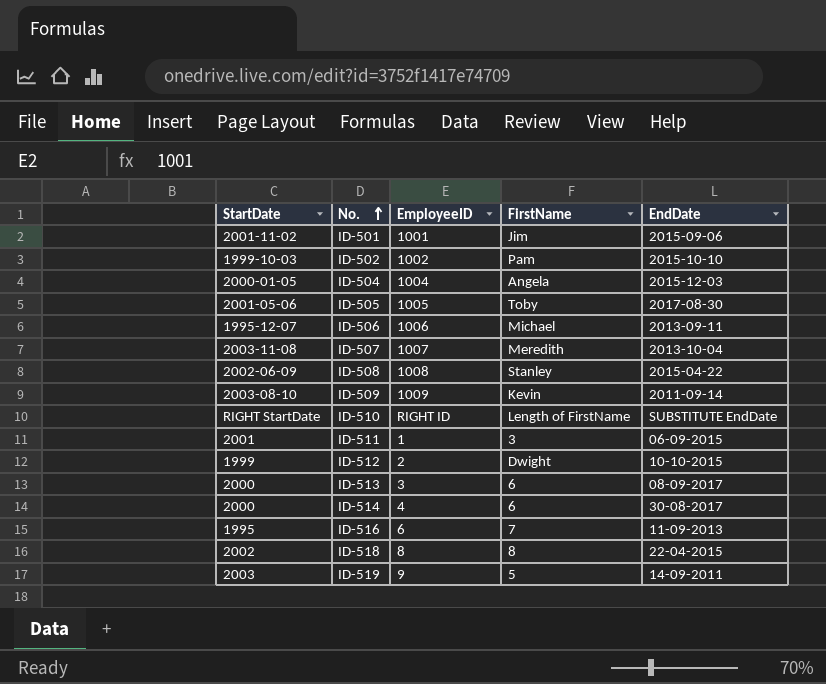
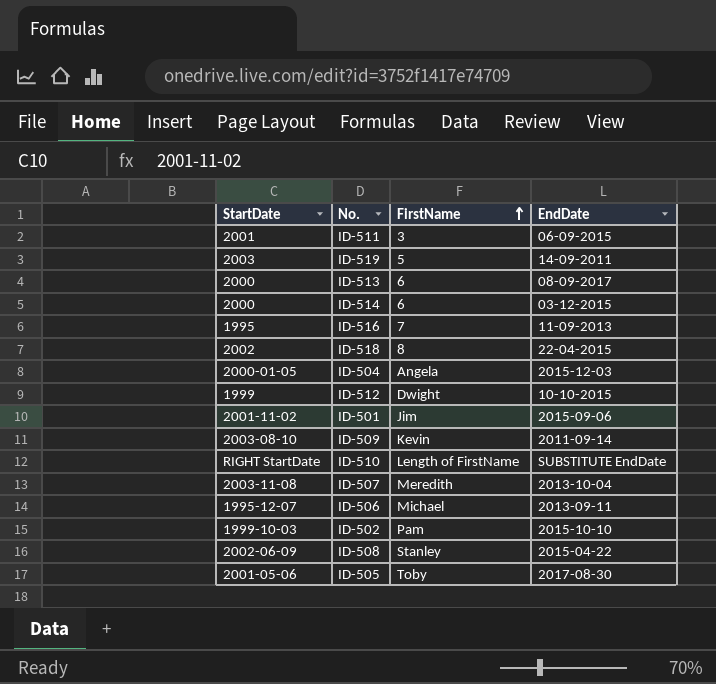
row order: No. ascending -> FirstName ascending
column EmployeeID | position: 3 -> none
ID-514 | EndDate: 30-08-2017 -> 03-12-2015

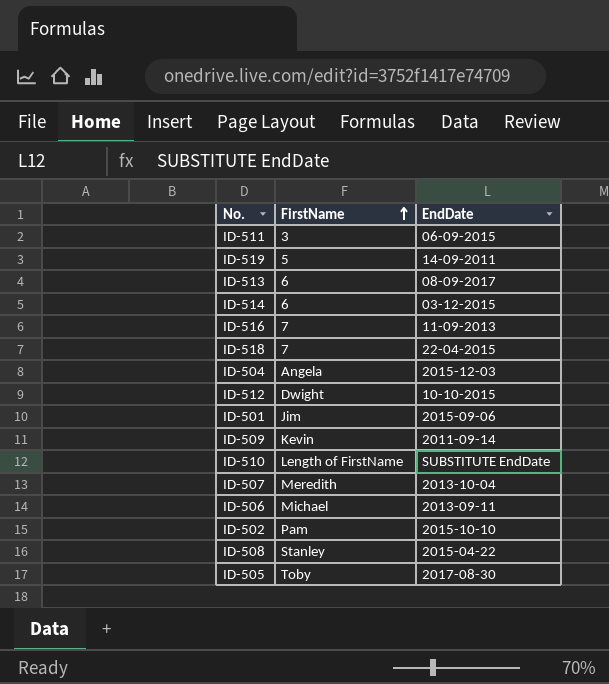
column StartDate | position: 1 -> none
ID-518 | FirstName: 8 -> 7

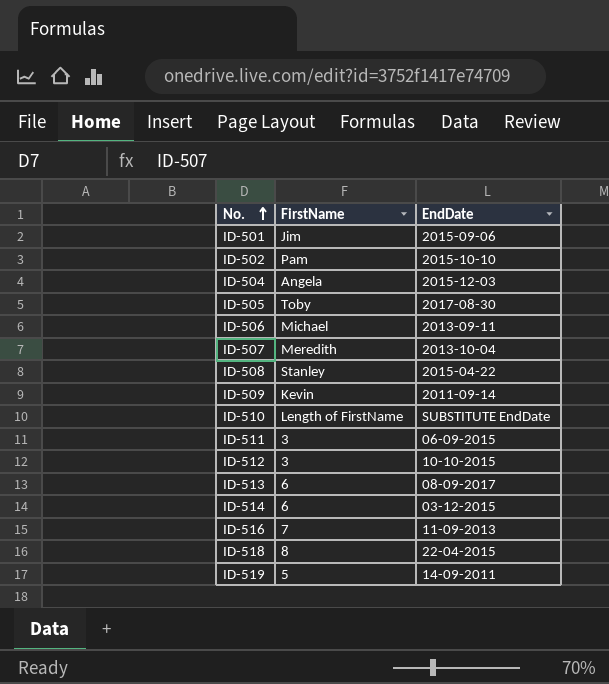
row order: FirstName ascending -> No. ascending
ID-512 | FirstName: Dwight -> 3
ID-518 | FirstName: 7 -> 8

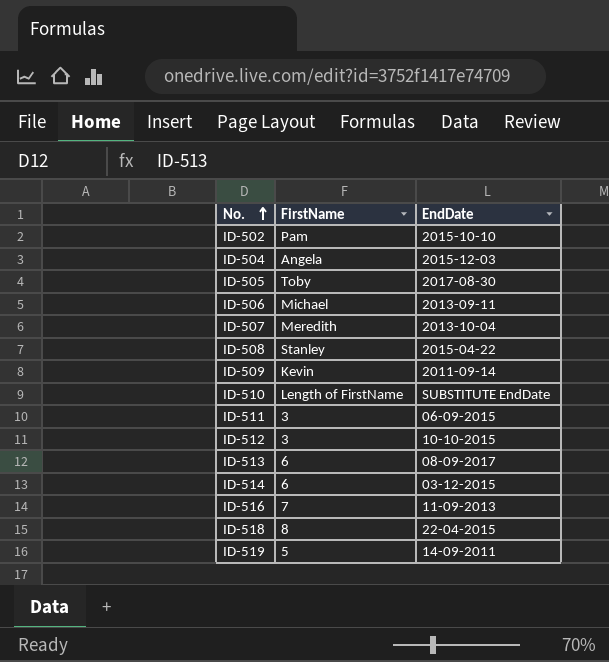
row ID-501: Jim | 2015-09-06 -> none

